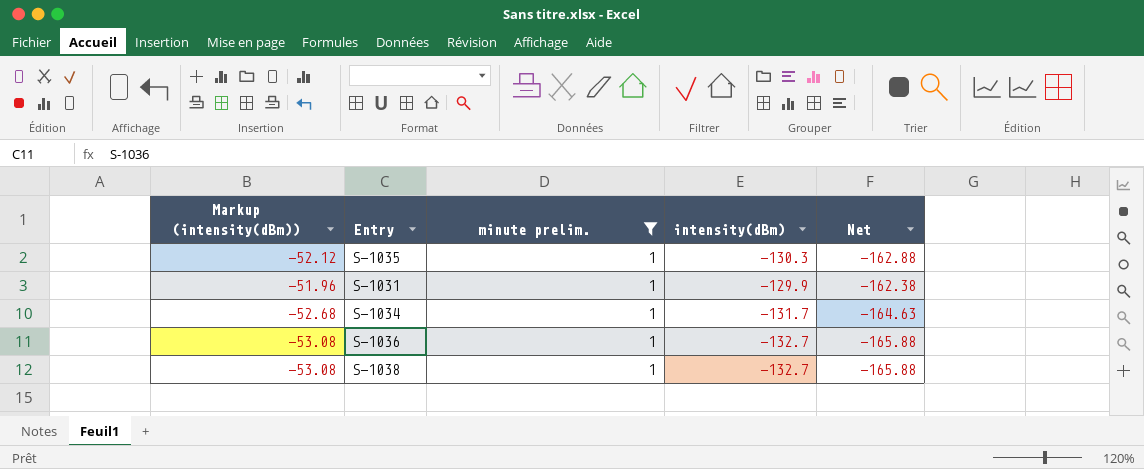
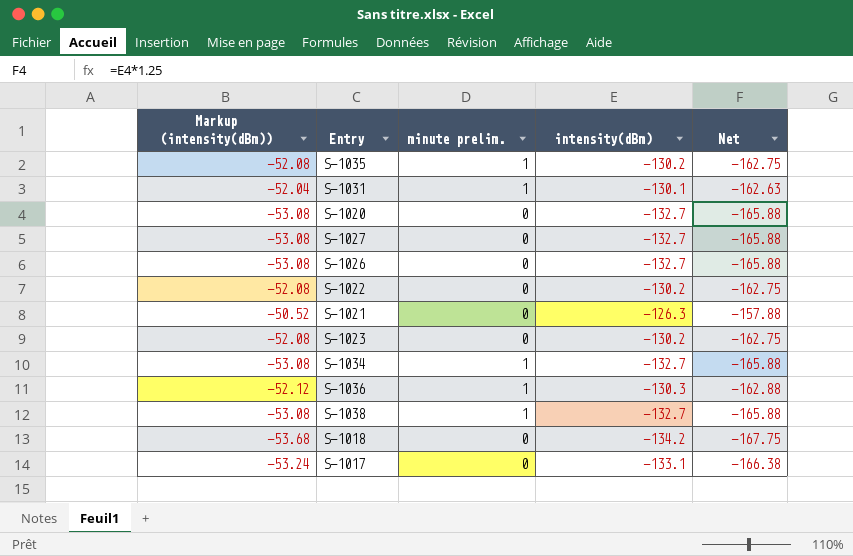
filter: minute prelim. = 1 -> none
S-1035 | Markup (intensity(dBm)): -52.12 -> -52.08
S-1035 | intensity(dBm): -130.3 -> -130.2
S-1035 | Net: -162.88 -> -162.75
S-1031 | Markup (intensity(dBm)): -51.96 -> -52.04
S-1031 | intensity(dBm): -129.9 -> -130.1
S-1031 | Net: -162.38 -> -162.63
S-1034 | Markup (intensity(dBm)): -52.68 -> -53.08
S-1034 | intensity(dBm): -131.7 -> -132.7
S-1034 | Net: -164.63 -> -165.88
S-1036 | Markup (intensity(dBm)): -53.08 -> -52.12
S-1036 | intensity(dBm): -132.7 -> -130.3
S-1036 | Net: -165.88 -> -162.88

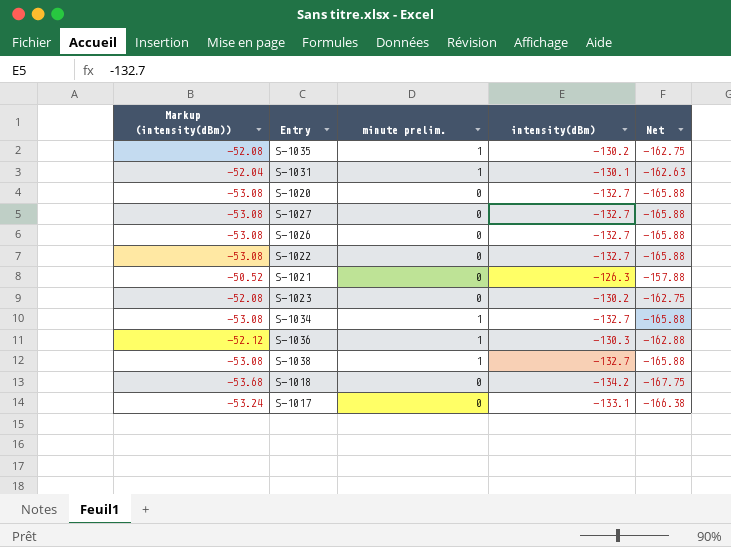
S-1022 | Markup (intensity(dBm)): -52.08 -> -53.08
S-1022 | intensity(dBm): -130.2 -> -132.7
S-1022 | Net: -162.75 -> -165.88

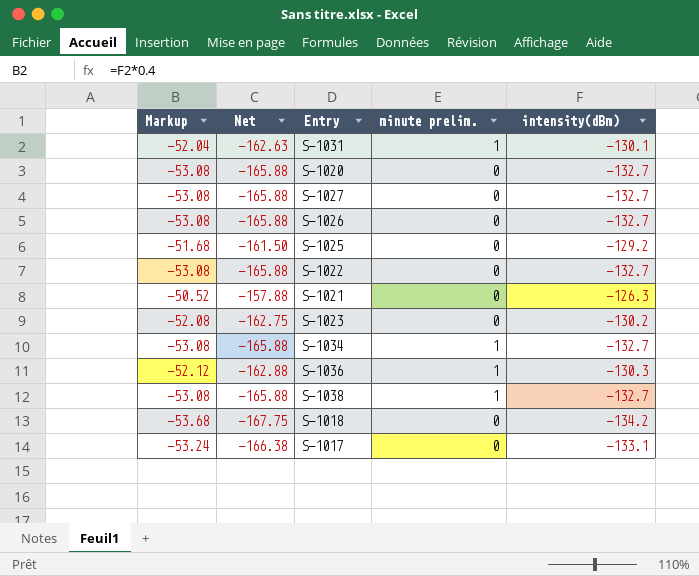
column name: Markup (intensity(dBm)) -> Markup
column Net | position: 5 -> 2
row S-1035: -52.08 | 1 | -130.2 | -162.75 -> none
row S-1025: none -> -51.68 | -161.50 | 0 | -129.2

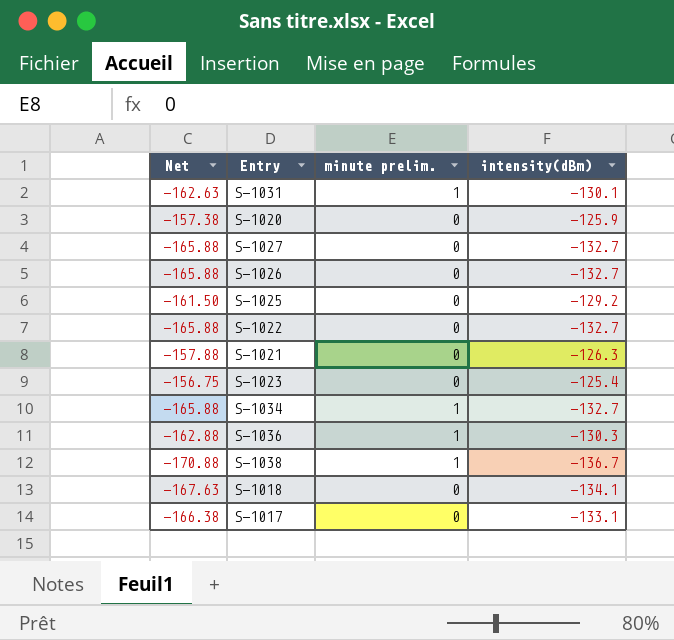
column Markup | formula: [intensity(dBm)] * 0.4 -> none
S-1020 | Net: -165.88 -> -157.38
S-1020 | intensity(dBm): -132.7 -> -125.9
S-1023 | Net: -162.75 -> -156.75
S-1023 | intensity(dBm): -130.2 -> -125.4
S-1038 | Net: -165.88 -> -170.88
S-1038 | intensity(dBm): -132.7 -> -136.7
S-1018 | Net: -167.75 -> -167.63
S-1018 | intensity(dBm): -134.2 -> -134.1

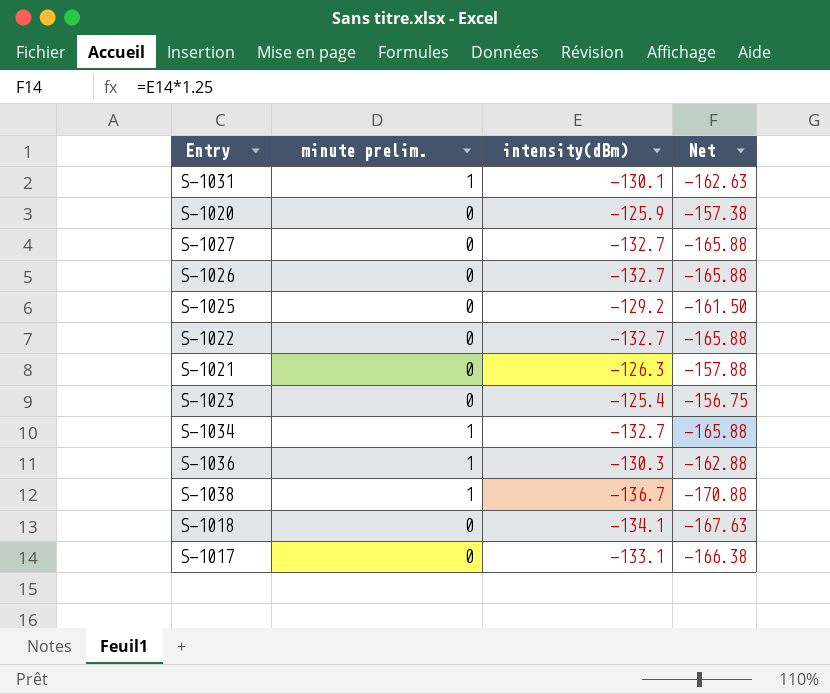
column Net | position: 1 -> 4

